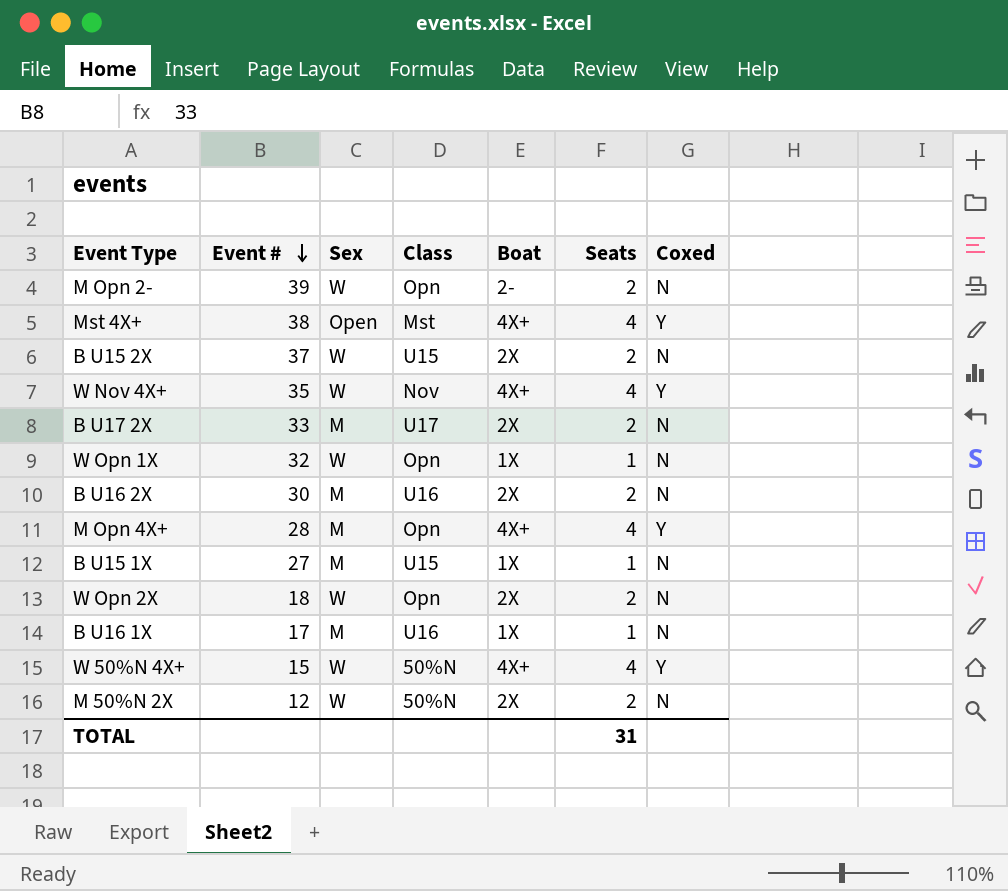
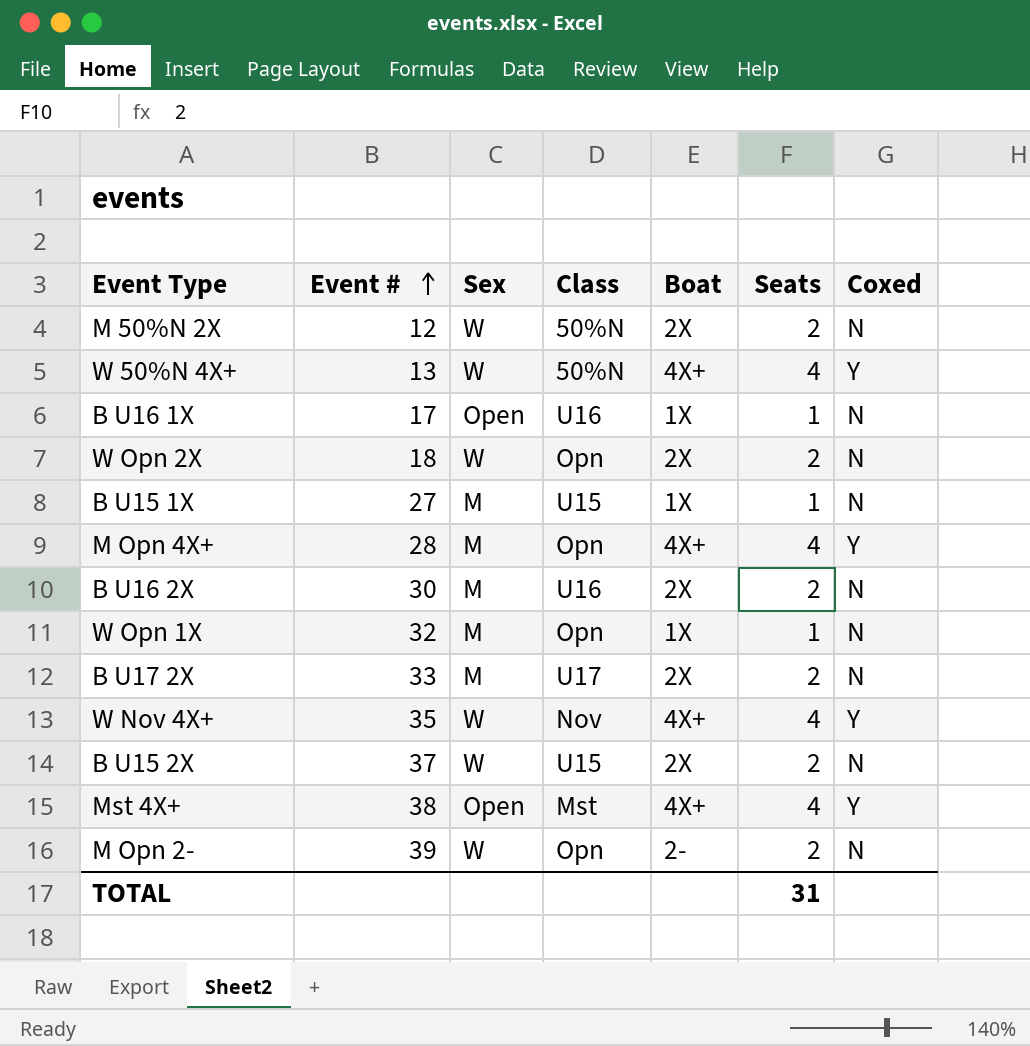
row order: Event # descending -> Event # ascending
W 50%N 4X+ | Event #: 15 -> 13
B U16 1X | Sex: M -> Open
W Opn 1X | Sex: W -> M

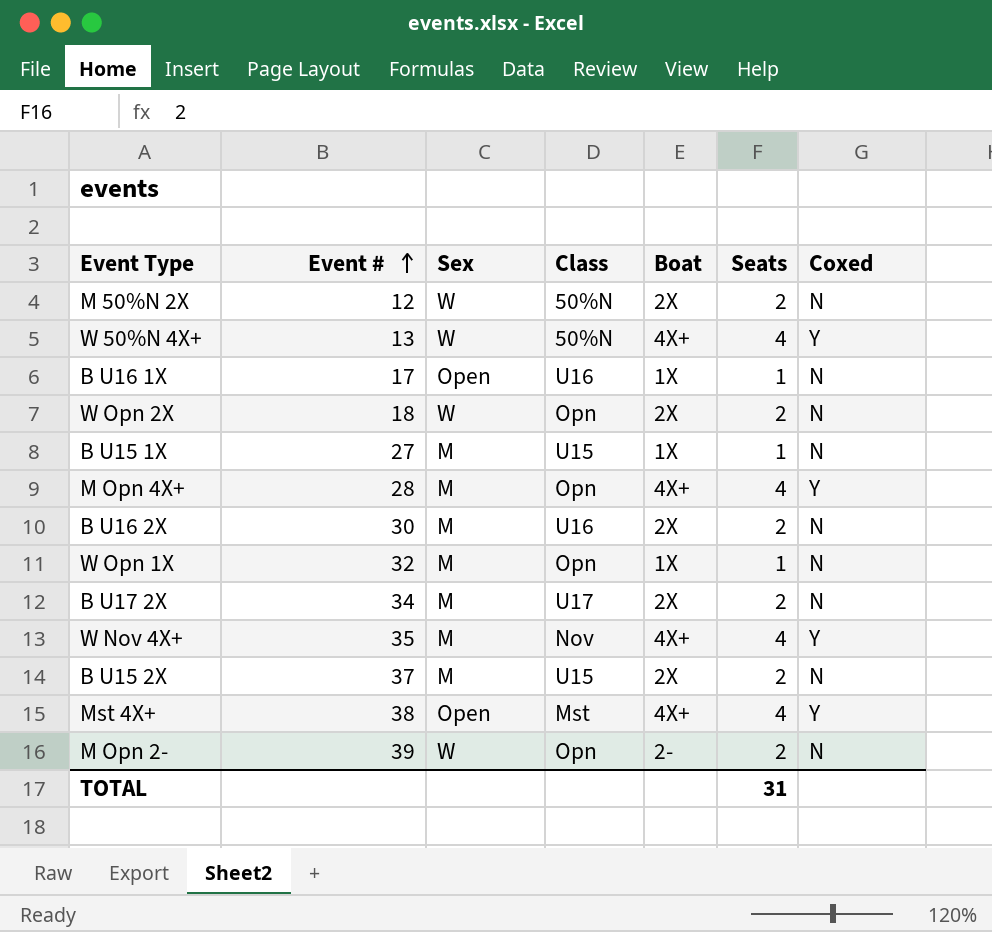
B U17 2X | Event #: 33 -> 34
W Nov 4X+ | Sex: W -> M
B U15 2X | Sex: W -> M

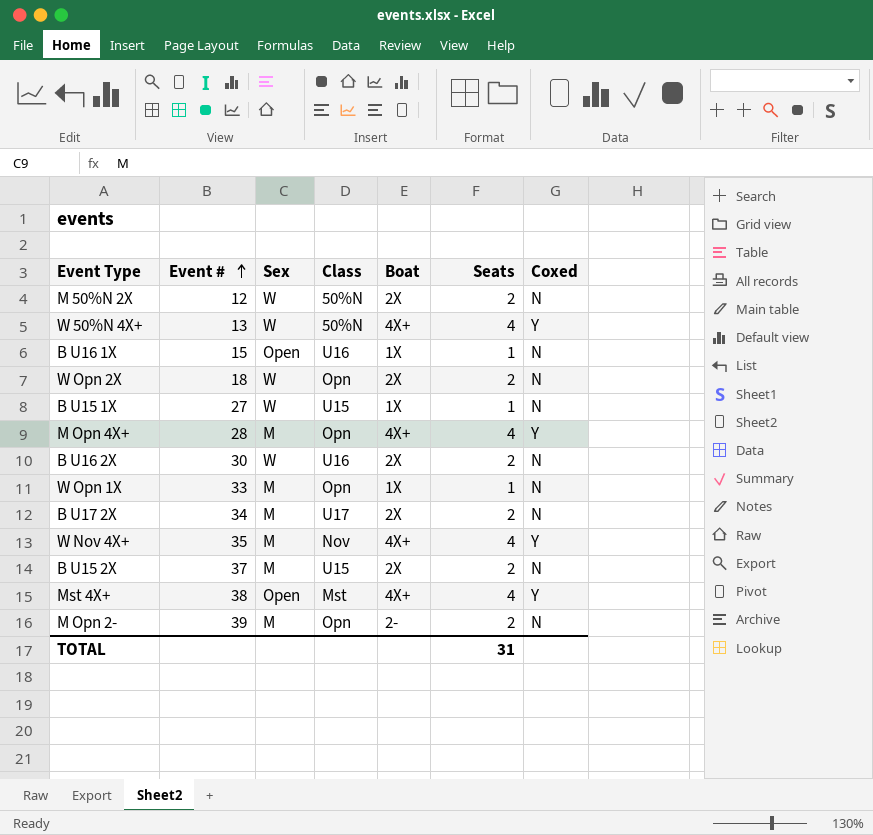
B U16 1X | Event #: 17 -> 15
B U15 1X | Sex: M -> W
B U16 2X | Sex: M -> W
W Opn 1X | Event #: 32 -> 33
M Opn 2- | Sex: W -> M

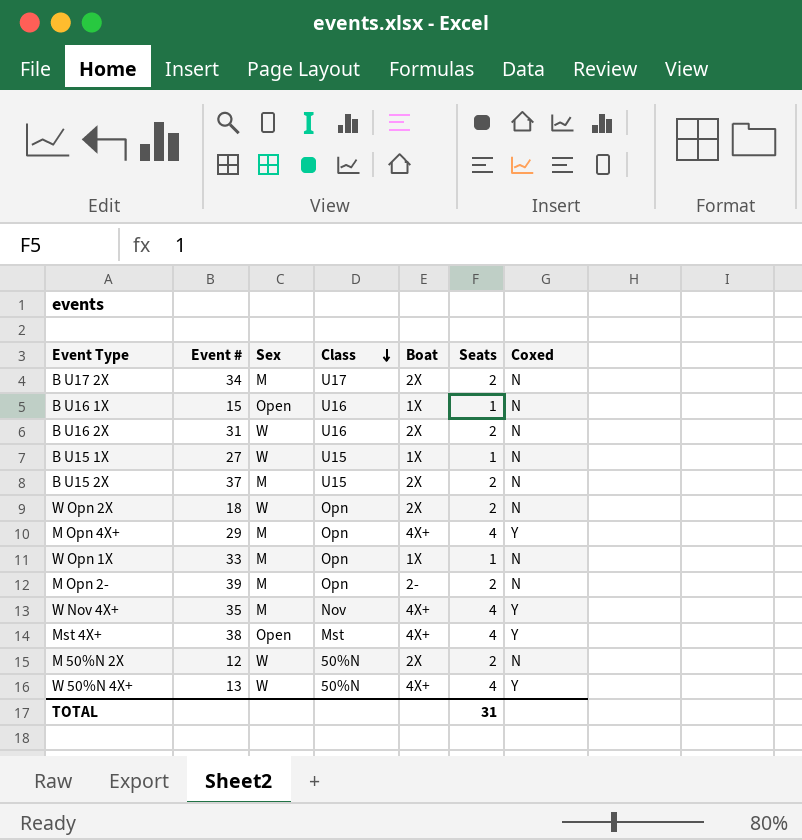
row order: Event # ascending -> Class descending
B U16 2X | Event #: 30 -> 31
M Opn 4X+ | Event #: 28 -> 29

